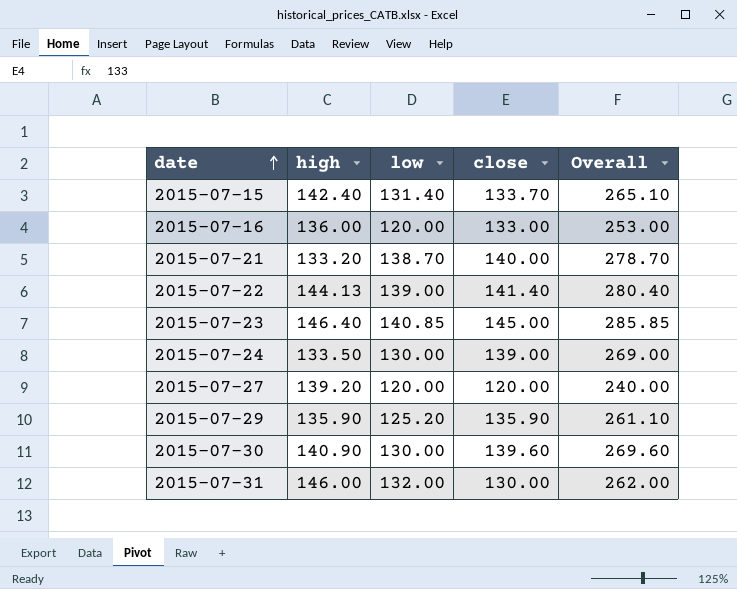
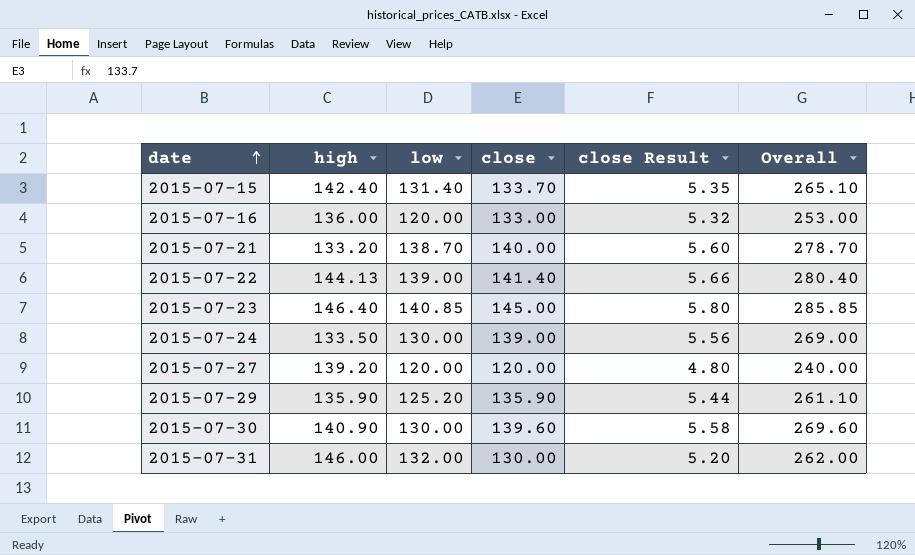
column close Result | formula: none -> [close] * 0.04

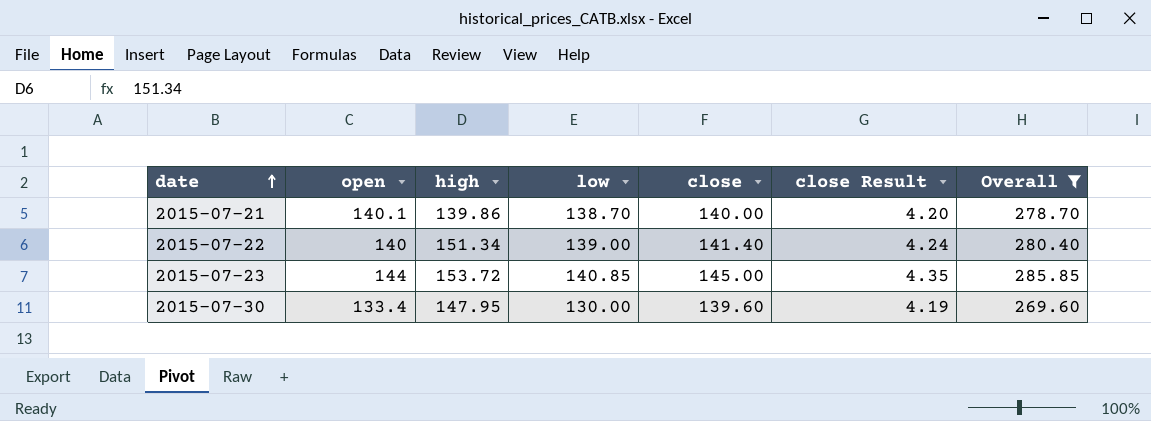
filter: none -> Overall >= 269.60
column open | position: none -> 2
column close Result | formula: [close] * 0.04 -> [close] * 0.03
2015-07-21 | high: 133.20 -> 139.86
2015-07-22 | high: 144.13 -> 151.34
2015-07-23 | high: 146.40 -> 153.72
2015-07-30 | high: 140.90 -> 147.95

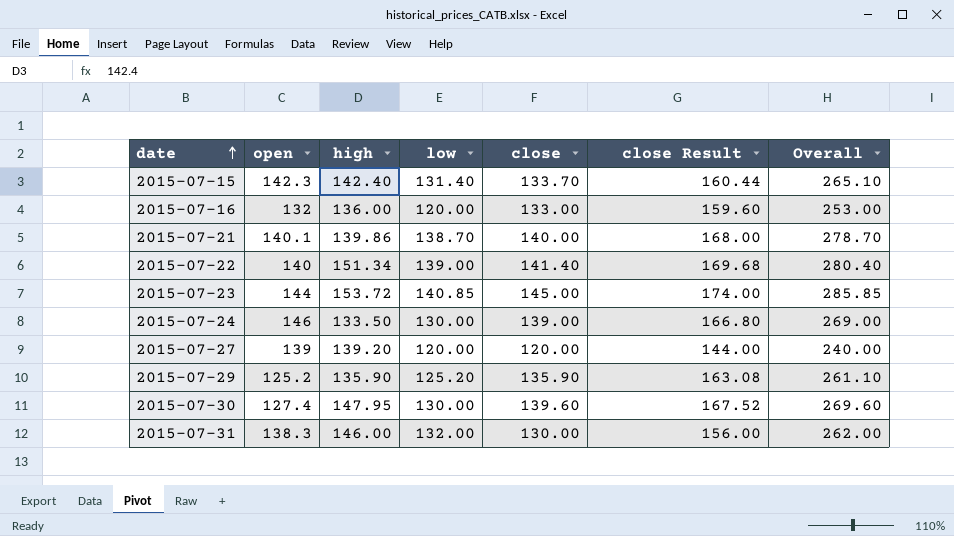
filter: Overall >= 269.60 -> none
column close Result | formula: [close] * 0.03 -> [close] * 1.2
2015-07-30 | open: 133.4 -> 127.4

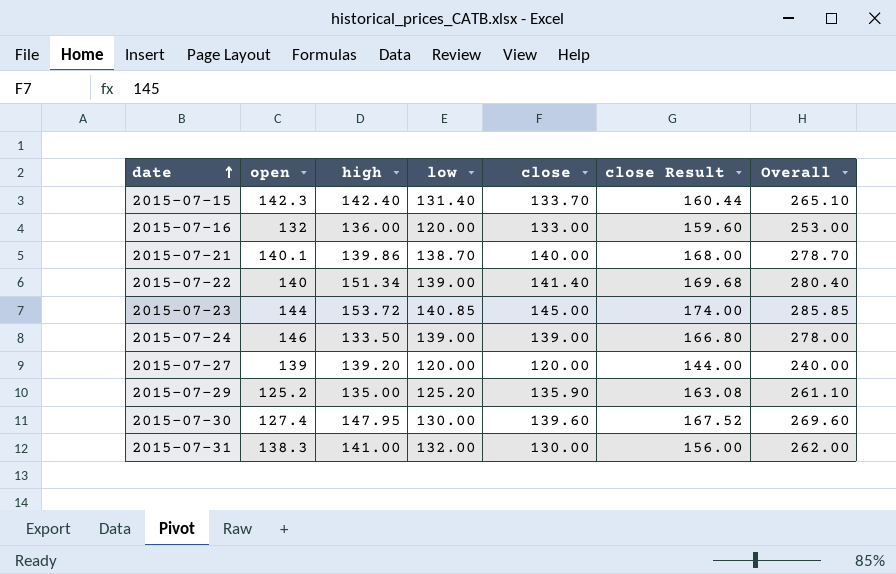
2015-07-24 | low: 130.00 -> 139.00
2015-07-24 | Overall: 269.00 -> 278.00
2015-07-29 | high: 135.90 -> 135.00
2015-07-31 | high: 146.00 -> 141.00

